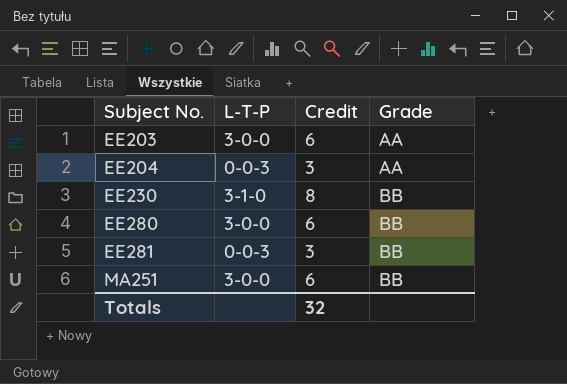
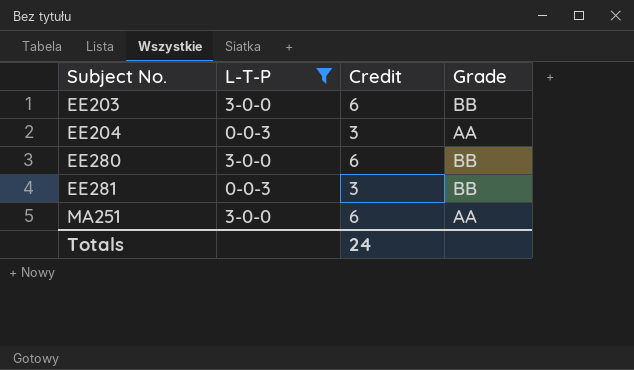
filter: none -> L-T-P != 3-1-0
EE203 | Grade: AA -> BB
MA251 | Grade: BB -> AA
Totals | Credit: 32 -> 24

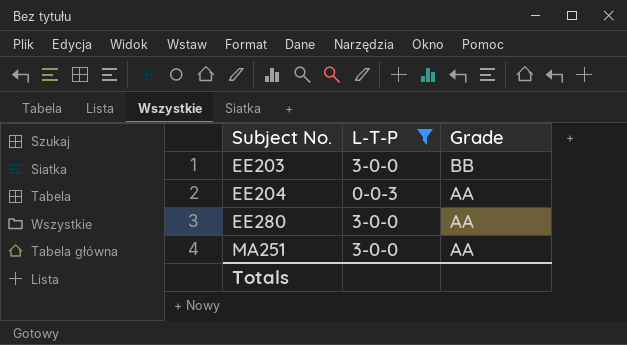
column Credit | position: 3 -> none
row EE281: 0-0-3 | 3 | BB -> none
EE280 | Grade: BB -> AA

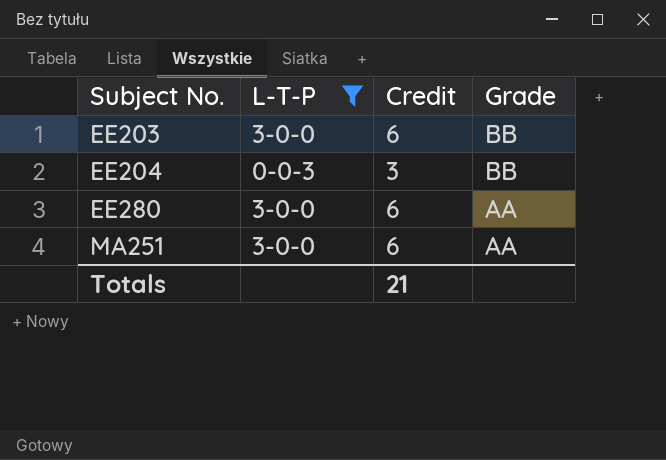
column Credit | position: none -> 3
EE204 | Grade: AA -> BB

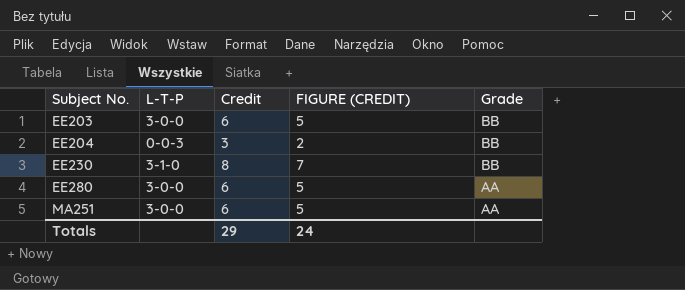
filter: L-T-P != 3-1-0 -> none
column FIGURE (CREDIT) | formula: none -> [Credit] - 1
Totals | Credit: 21 -> 29

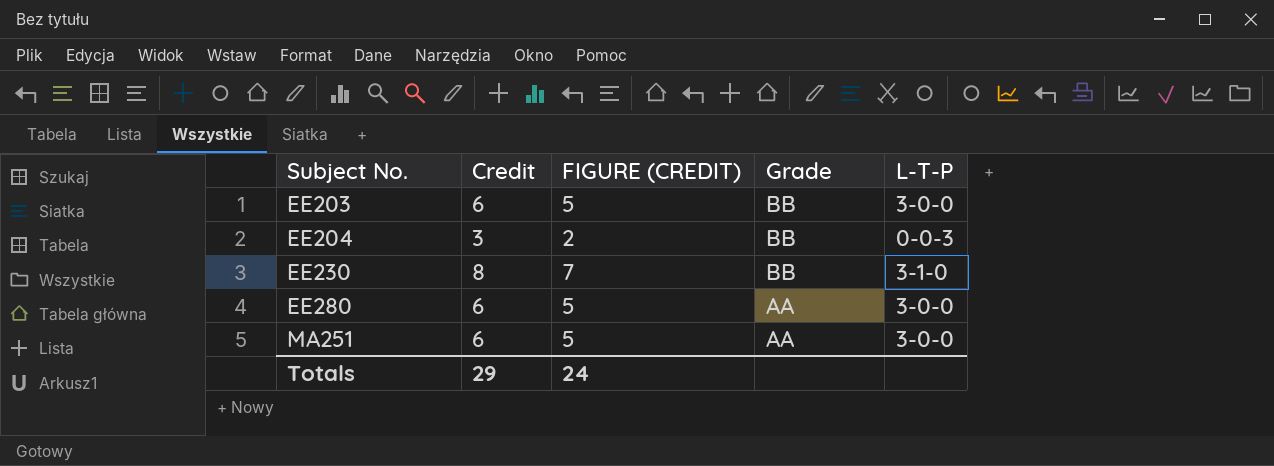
column L-T-P | position: 2 -> 5

